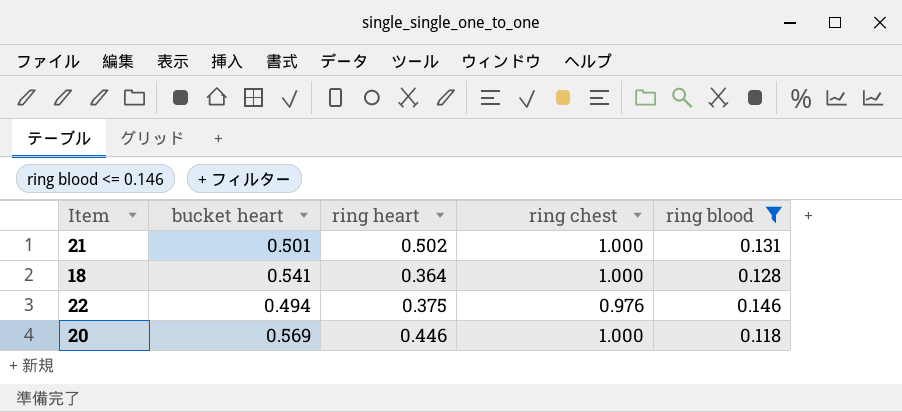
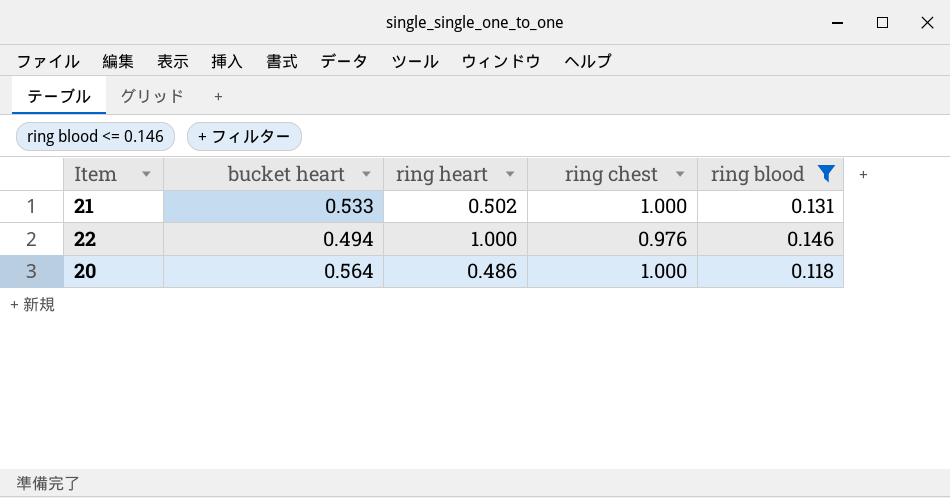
row 18: 0.541 | 0.364 | 1.000 | 0.128 -> none
21 | bucket heart: 0.501 -> 0.533
22 | ring heart: 0.375 -> 1.000
20 | bucket heart: 0.569 -> 0.564
20 | ring heart: 0.446 -> 0.486

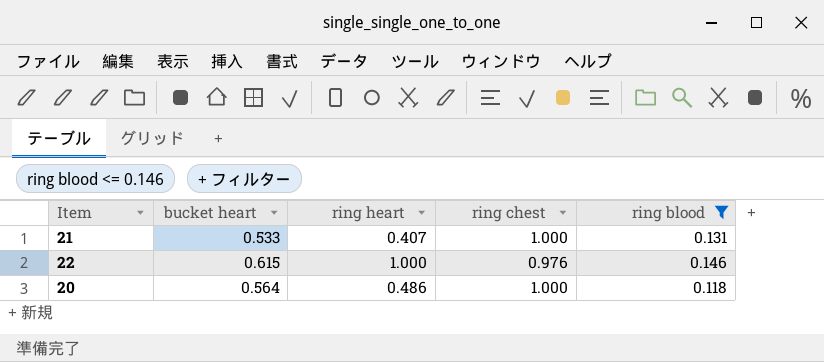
21 | ring heart: 0.502 -> 0.407
22 | bucket heart: 0.494 -> 0.615

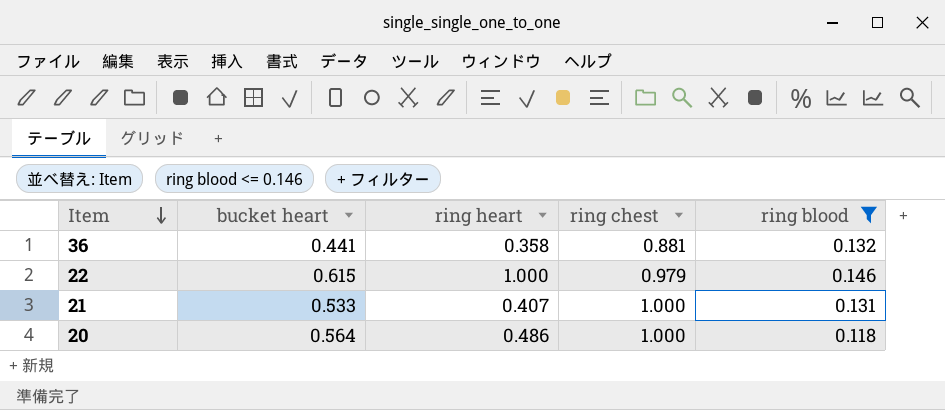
row order: none -> Item descending
row 36: none -> 0.441 | 0.358 | 0.881 | 0.132
22 | ring chest: 0.976 -> 0.979

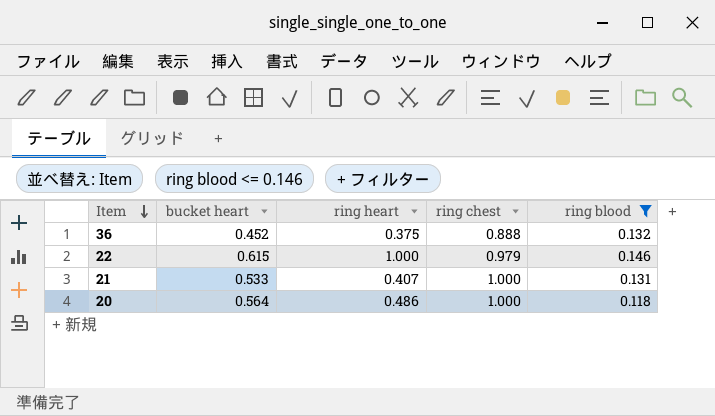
36 | bucket heart: 0.441 -> 0.452
36 | ring heart: 0.358 -> 0.375
36 | ring chest: 0.881 -> 0.888

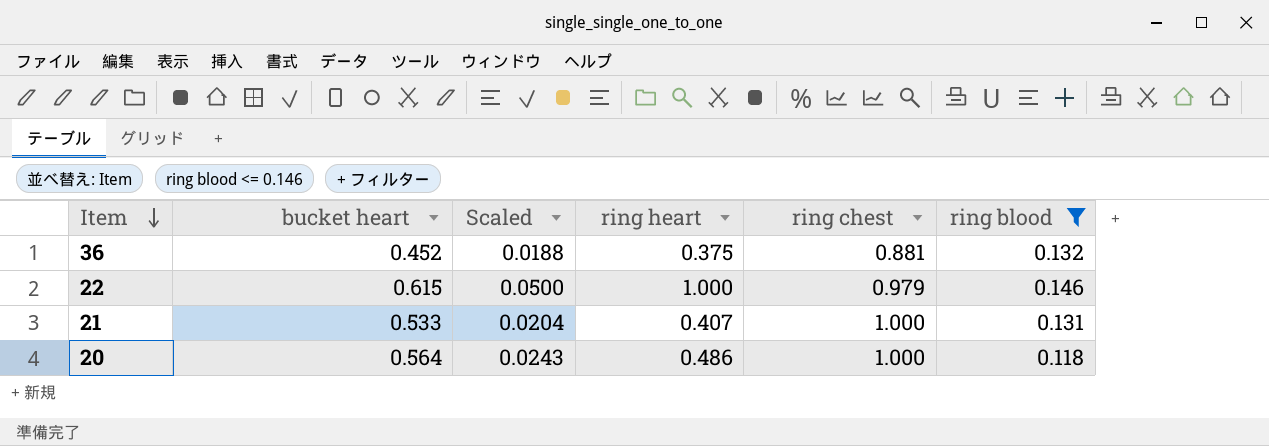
column Scaled | formula: none -> [ring heart] * 0.05
36 | ring chest: 0.888 -> 0.881

